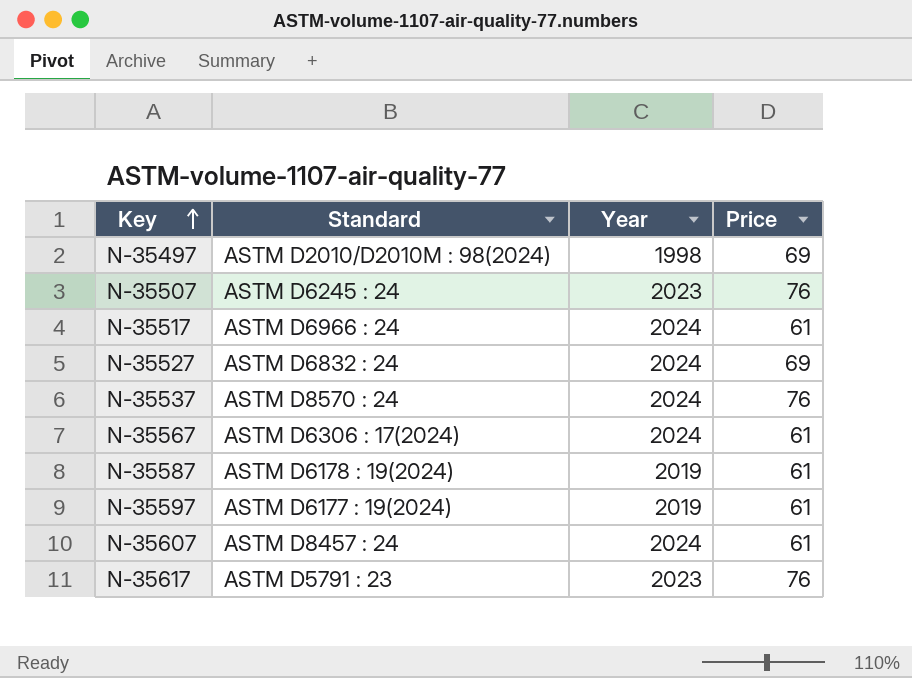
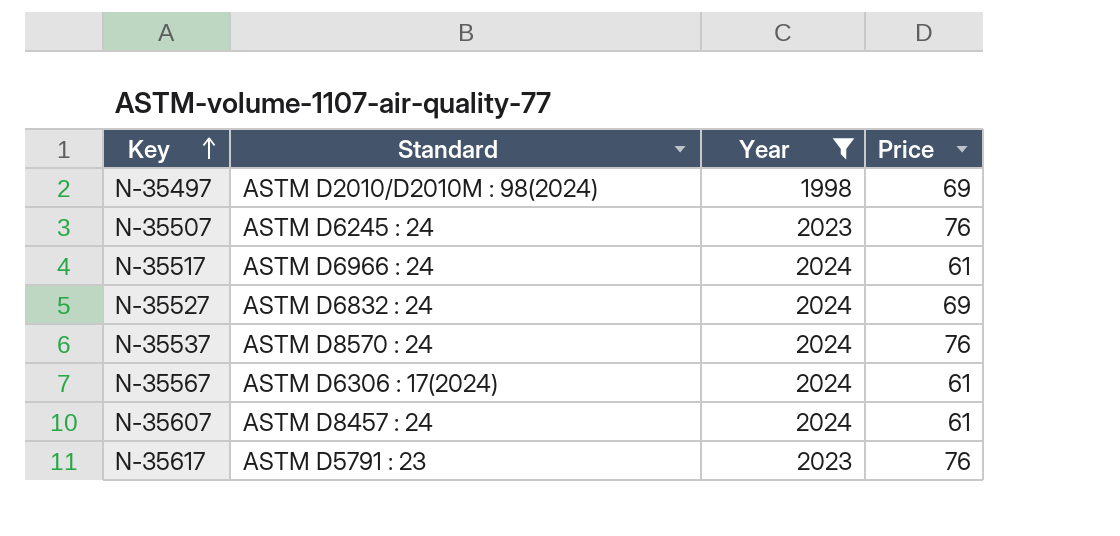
filter: none -> Year != 2019

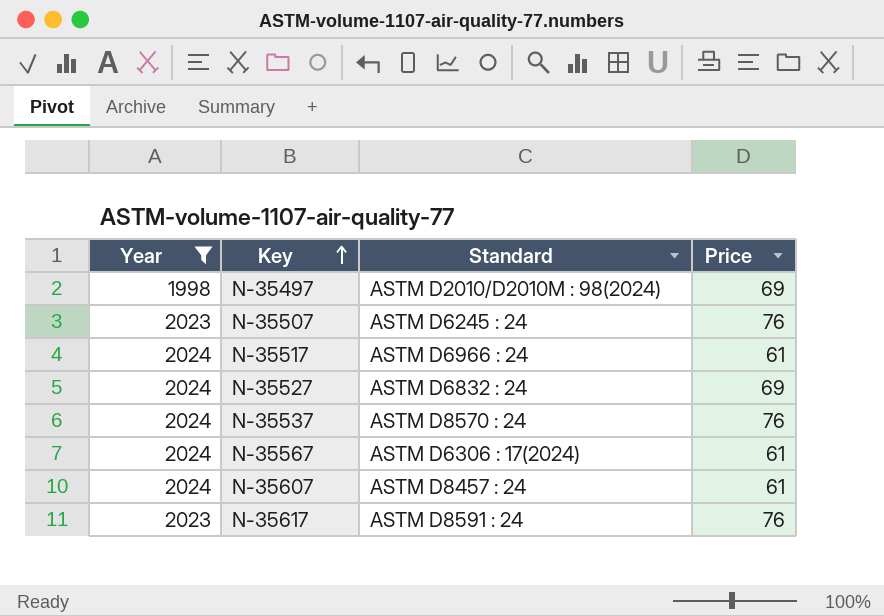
column Year | position: 3 -> 1
N-35617 | Standard: ASTM D5791 : 23 -> ASTM D8591 : 24

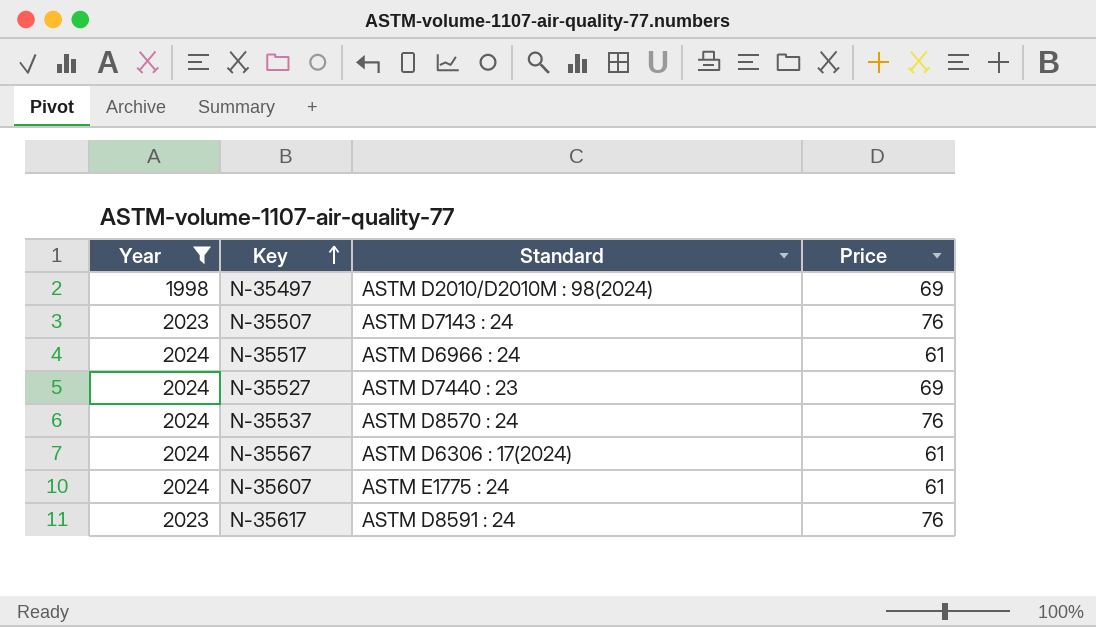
N-35507 | Standard: ASTM D6245 : 24 -> ASTM D7143 : 24
N-35527 | Standard: ASTM D6832 : 24 -> ASTM D7440 : 23
N-35607 | Standard: ASTM D8457 : 24 -> ASTM E1775 : 24

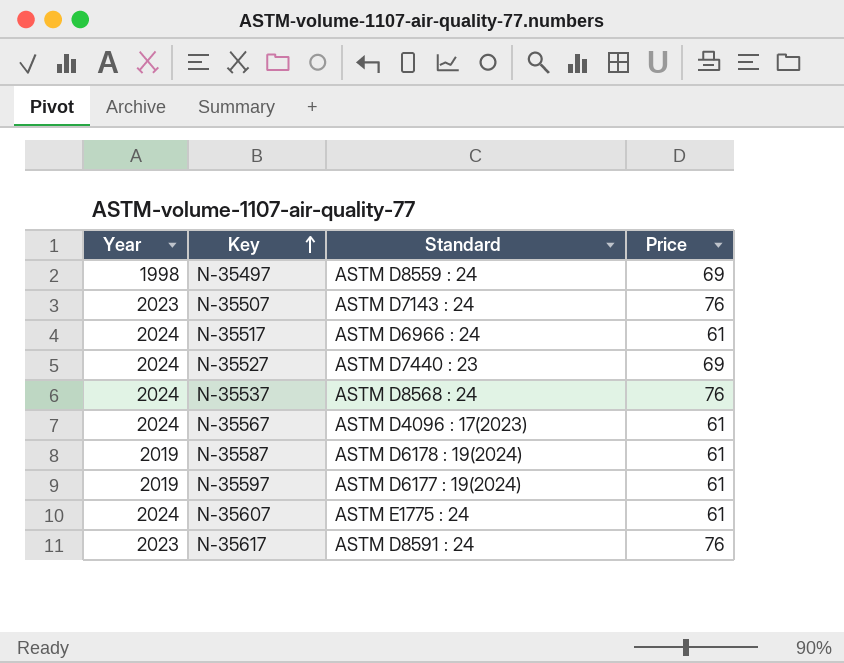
filter: Year != 2019 -> none
N-35497 | Standard: ASTM D2010/D2010M : 98(2024) -> ASTM D8559 : 24
N-35537 | Standard: ASTM D8570 : 24 -> ASTM D8568 : 24
N-35567 | Standard: ASTM D6306 : 17(2024) -> ASTM D4096 : 17(2023)

